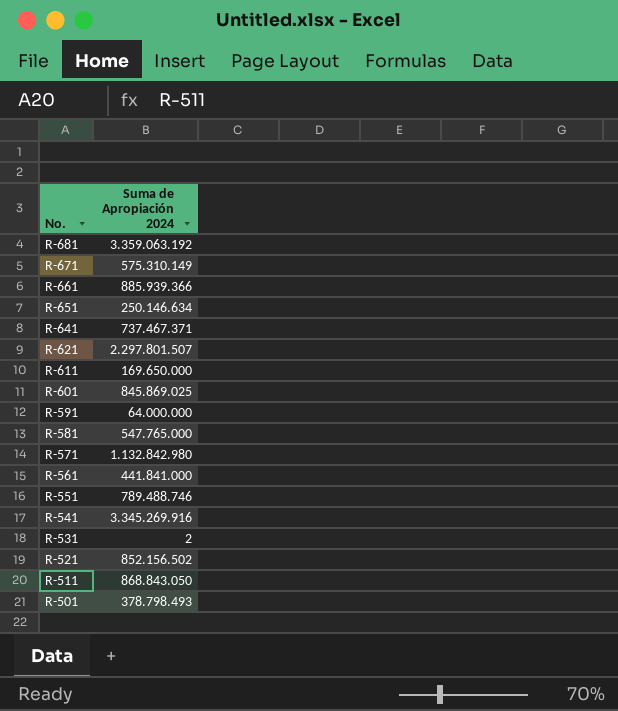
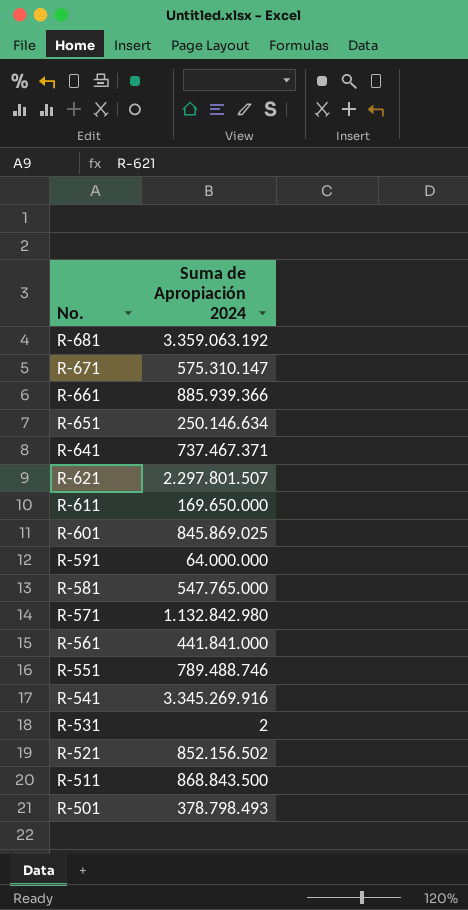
R-671 | Suma de Apropiación 2024: 575.310.149 -> 575.310.147
R-511 | Suma de Apropiación 2024: 868.843.050 -> 868.843.500

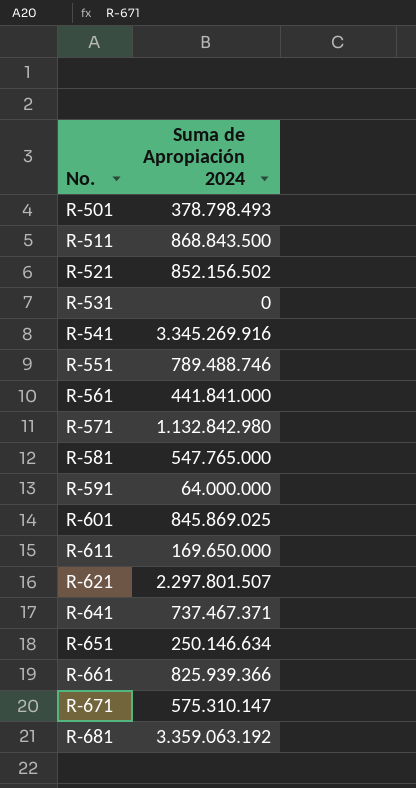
row order: No. descending -> No. ascending
R-531 | Suma de Apropiación 2024: 2 -> 0
R-661 | Suma de Apropiación 2024: 885.939.366 -> 825.939.366

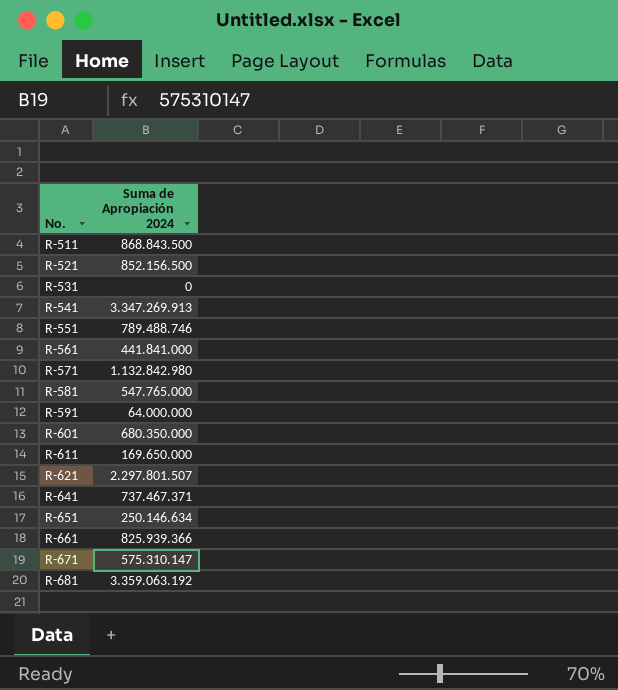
row R-501: 378.798.493 -> none
R-521 | Suma de Apropiación 2024: 852.156.502 -> 852.156.500
R-541 | Suma de Apropiación 2024: 3.345.269.916 -> 3.347.269.913
R-601 | Suma de Apropiación 2024: 845.869.025 -> 680.350.000

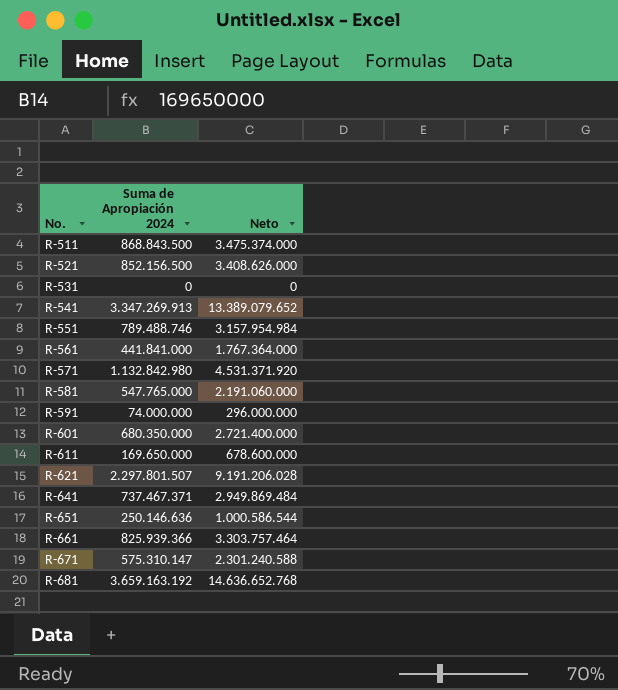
column Neto | formula: none -> [Suma de Apropiación 2024] * 4
R-591 | Suma de Apropiación 2024: 64.000.000 -> 74.000.000
R-651 | Suma de Apropiación 2024: 250.146.634 -> 250.146.636
R-681 | Suma de Apropiación 2024: 3.359.063.192 -> 3.659.163.192

